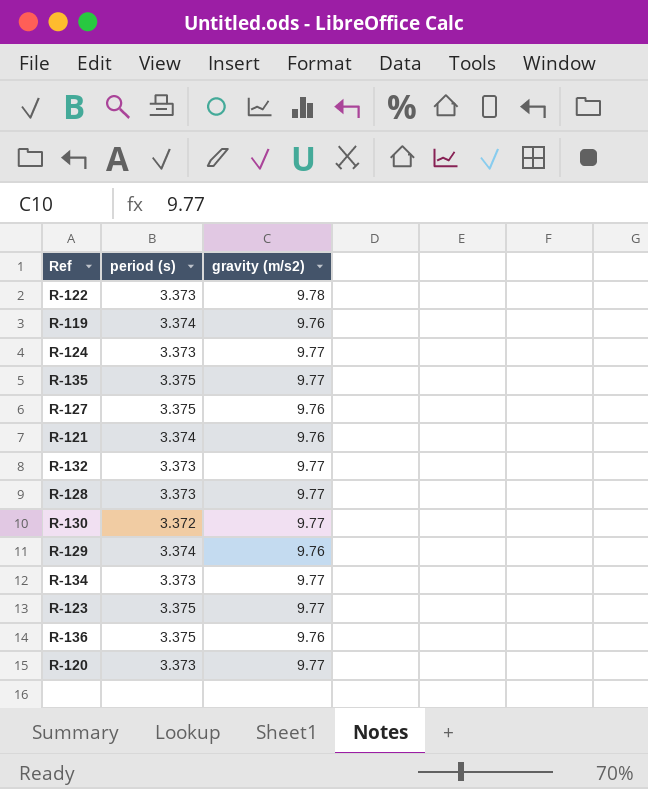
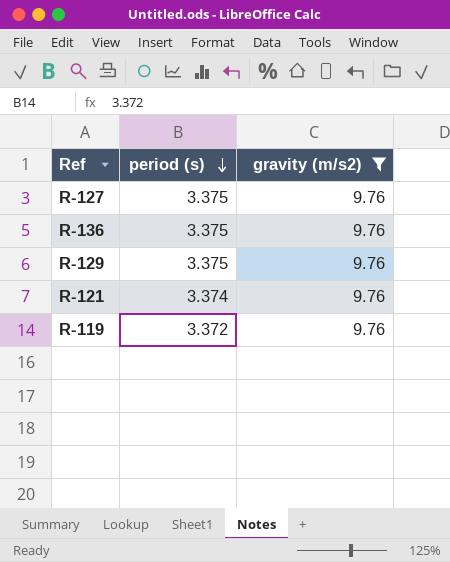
filter: none -> gravity (m/s2) = 9.76
row order: none -> period (s) descending
R-129 | period (s): 3.374 -> 3.375
R-119 | period (s): 3.374 -> 3.372

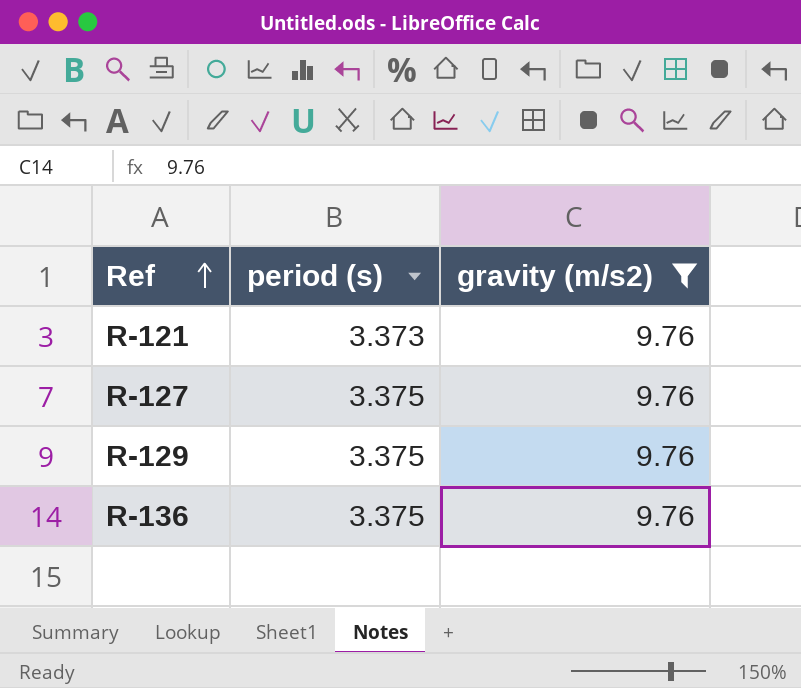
row order: period (s) descending -> Ref ascending
row R-119: 3.372 | 9.76 -> none
R-121 | period (s): 3.374 -> 3.373

